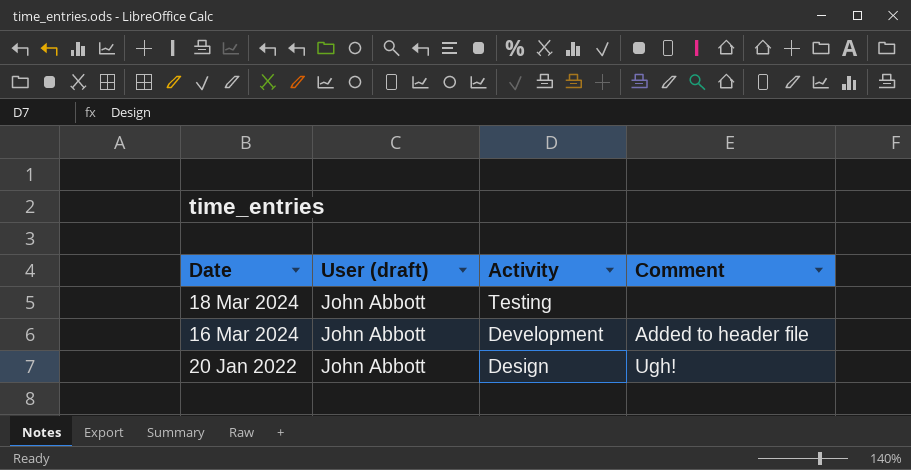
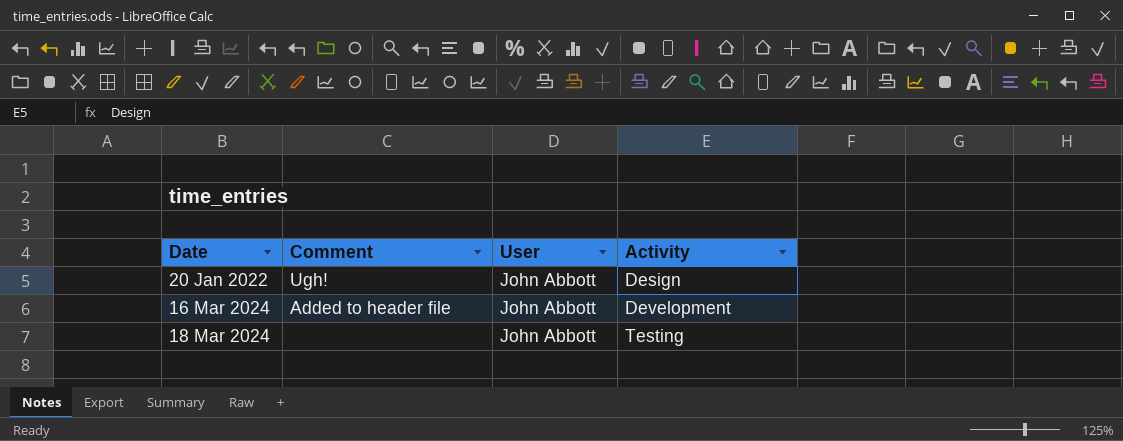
row order: Date descending -> Date ascending
column Comment | position: 4 -> 2
column name: User (draft) -> User

